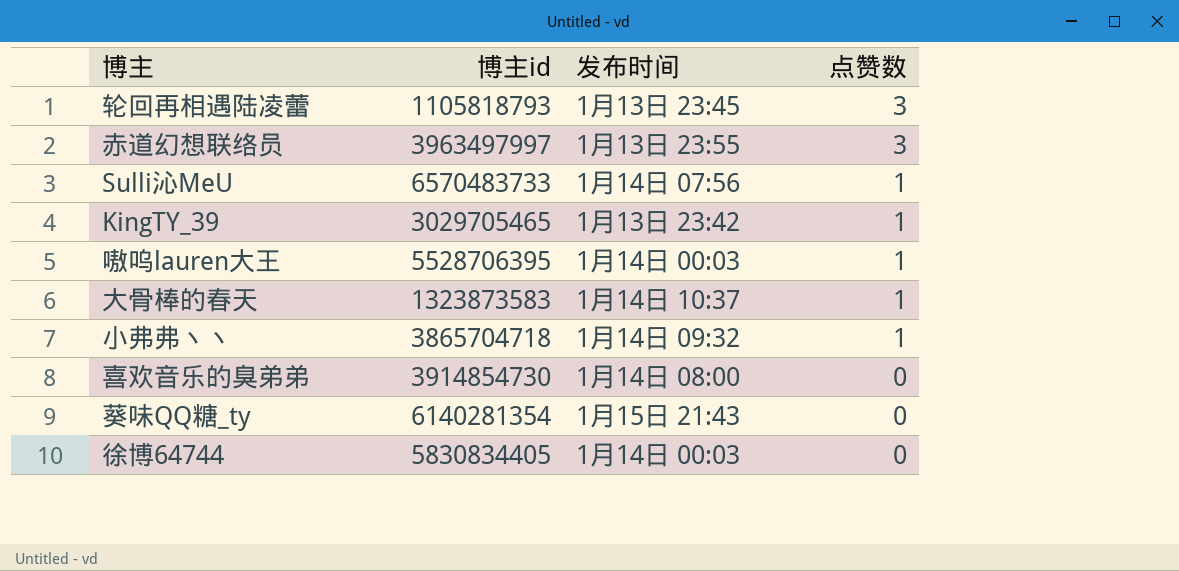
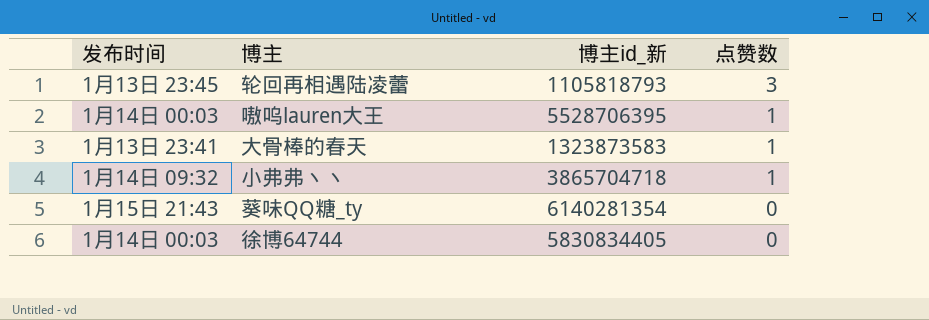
column 发布时间 | position: 3 -> 1
column name: 博主id -> 博主id_新
row 赤道幻想联络员: 3963497997 | 1月13日 23:55 | 3 -> none
row Sulli沁MeU: 6570483733 | 1月14日 07:56 | 1 -> none
row KingTY_39: 3029705465 | 1月13日 23:42 | 1 -> none
row 喜欢音乐的臭弟弟: 3914854730 | 1月14日 08:00 | 0 -> none
大骨棒的春天 | 发布时间: 1月14日 10:37 -> 1月13日 23:41

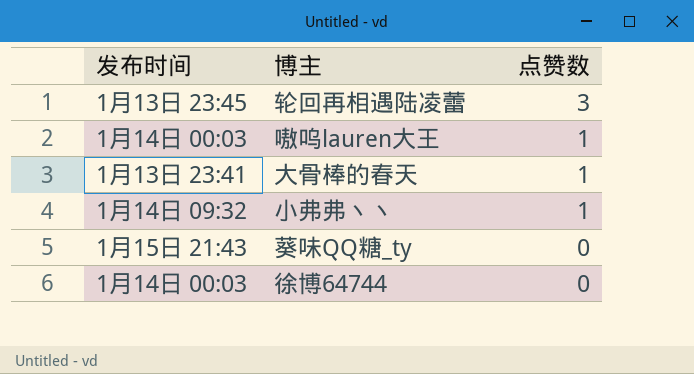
column 博主id_新 | position: 3 -> none

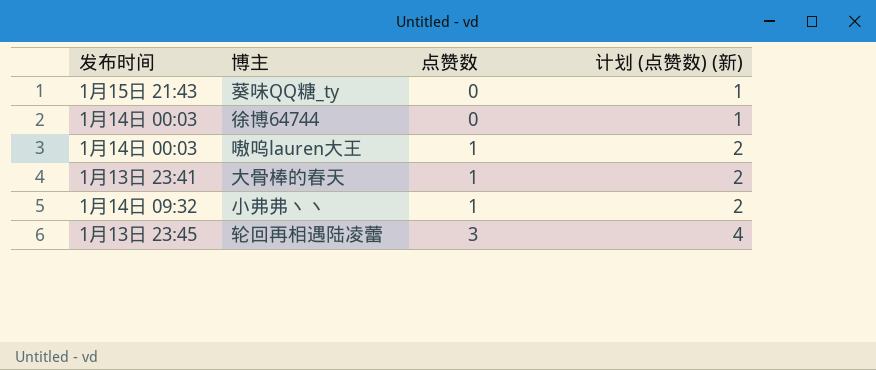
row order: 点赞数 descending -> 点赞数 ascending
column 计划 (点赞数) (新) | formula: none -> [点赞数] + 1

